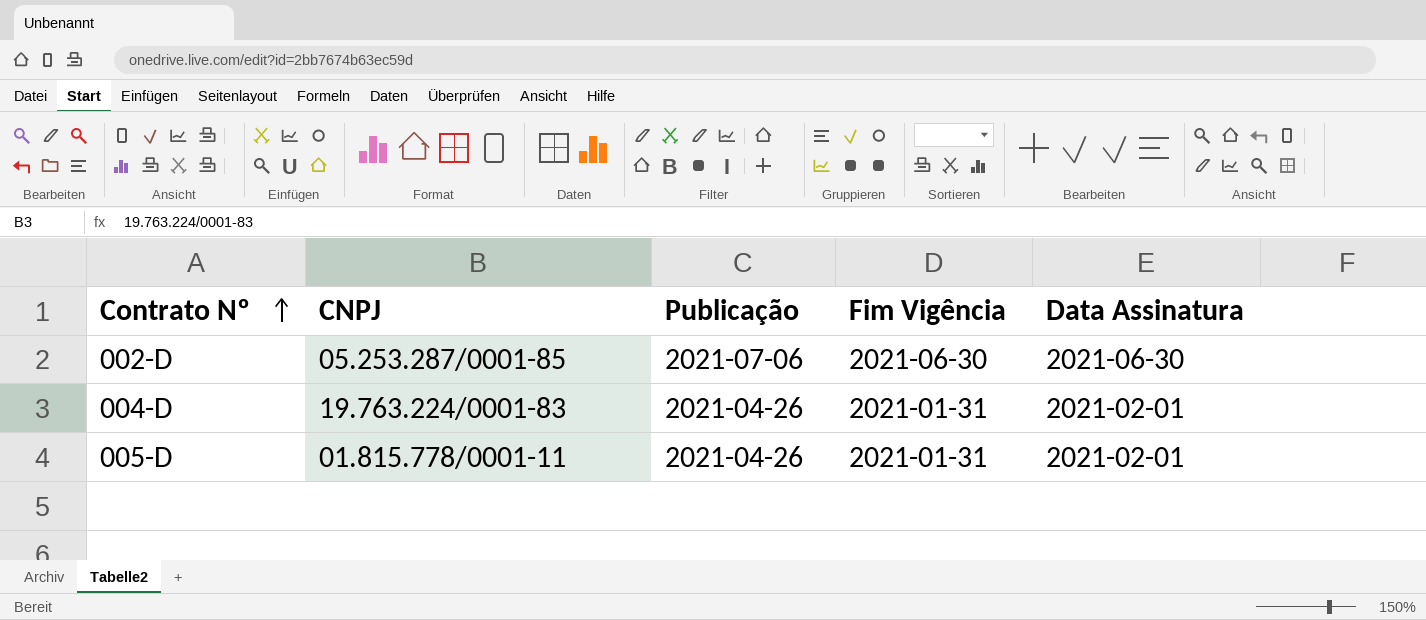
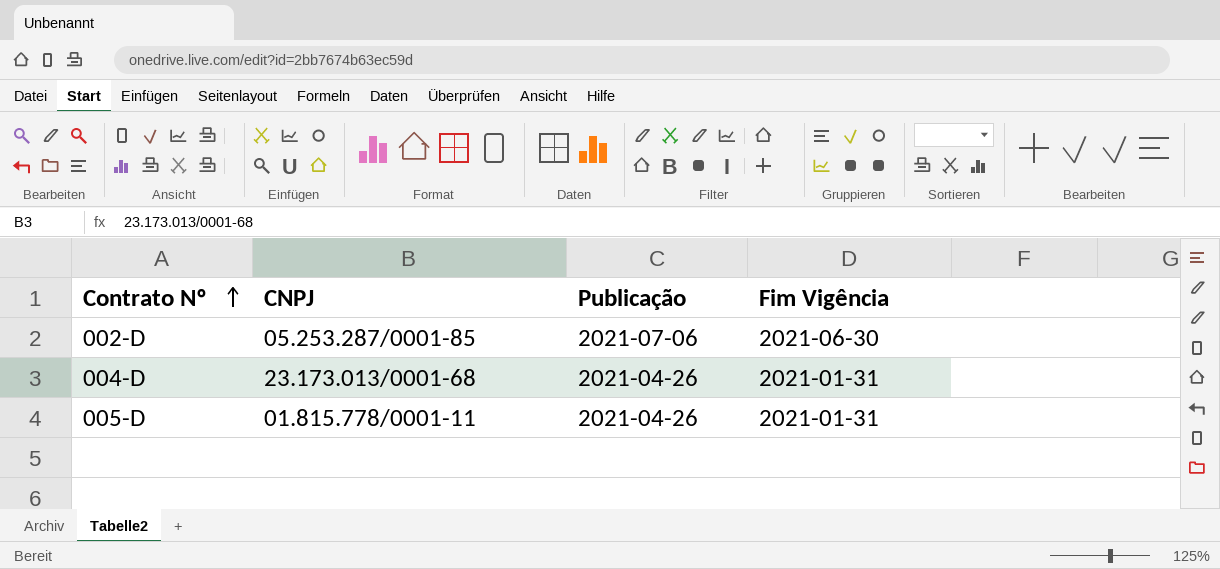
column Data Assinatura | position: 5 -> none
004-D | CNPJ: 19.763.224/0001-83 -> 23.173.013/0001-68

